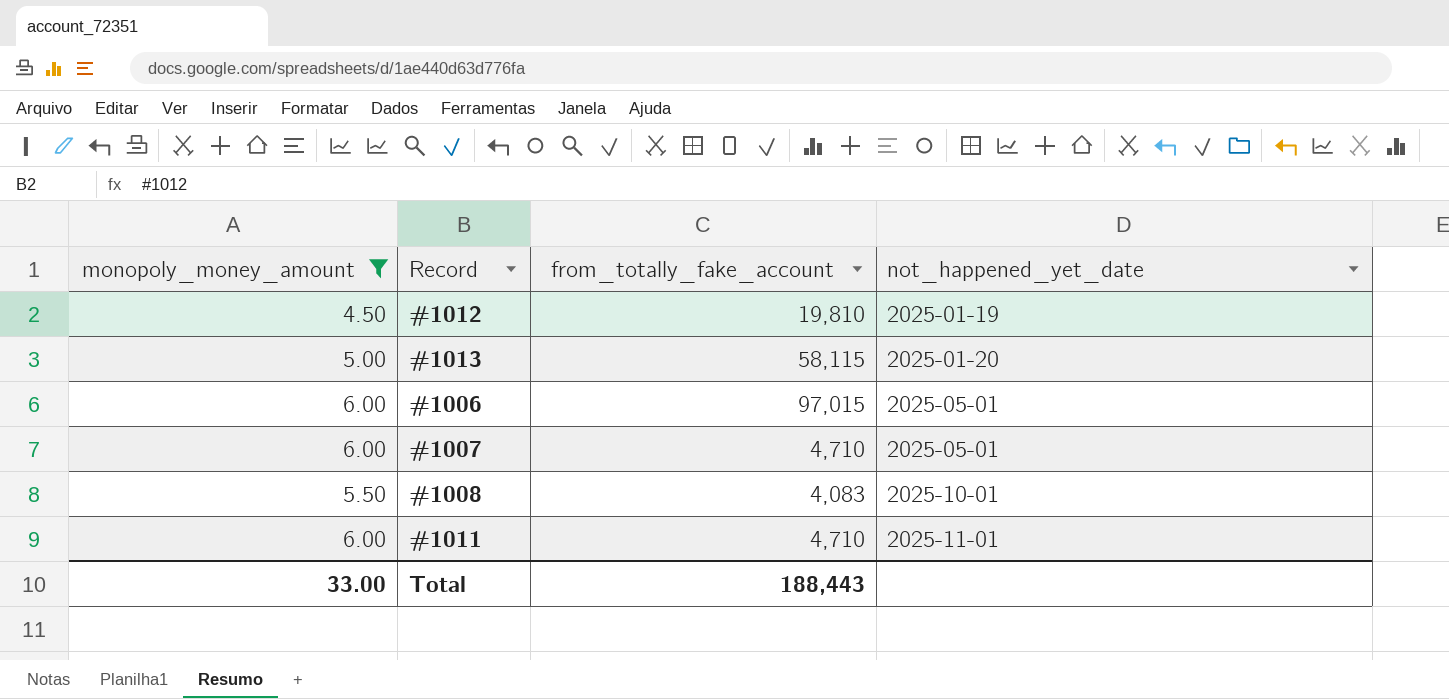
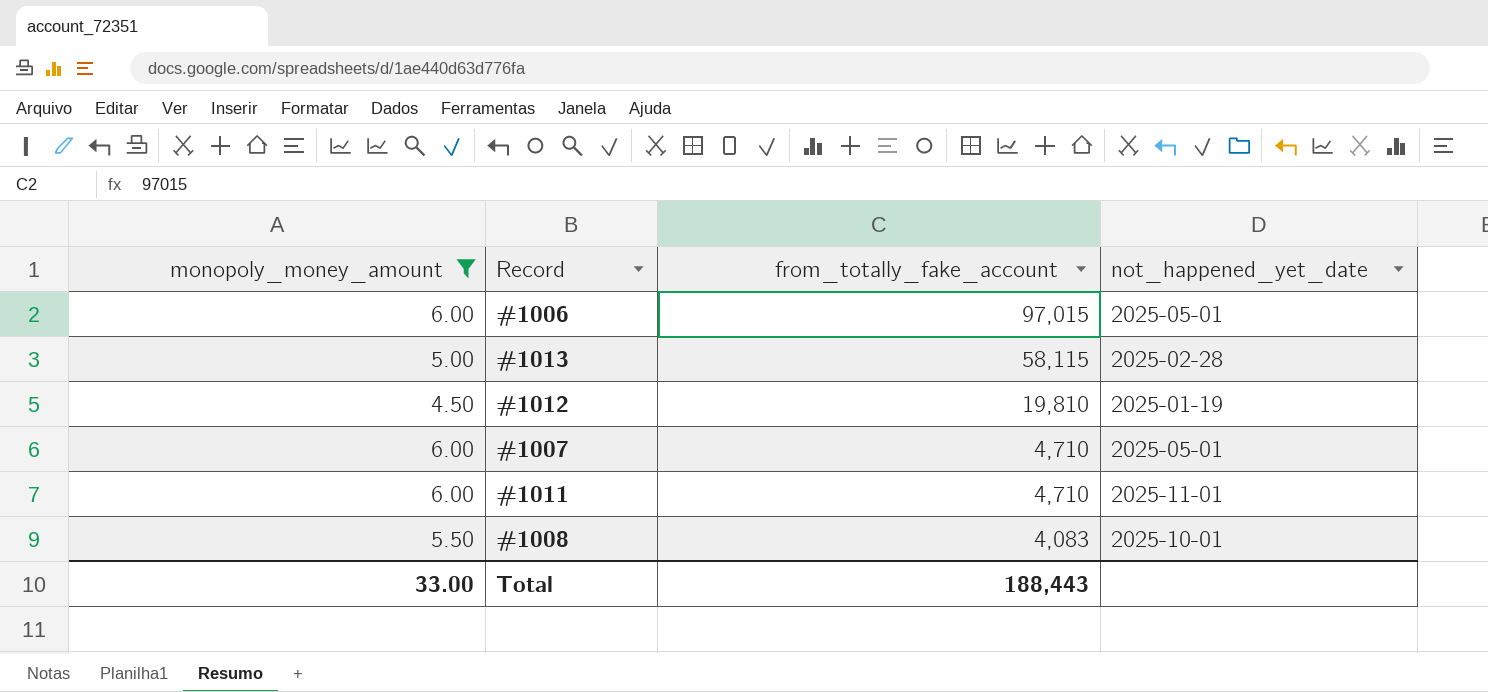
row order: not_happened_yet_date ascending -> from_totally_fake_account descending
#1013 | not_happened_yet_date: 2025-01-20 -> 2025-02-28

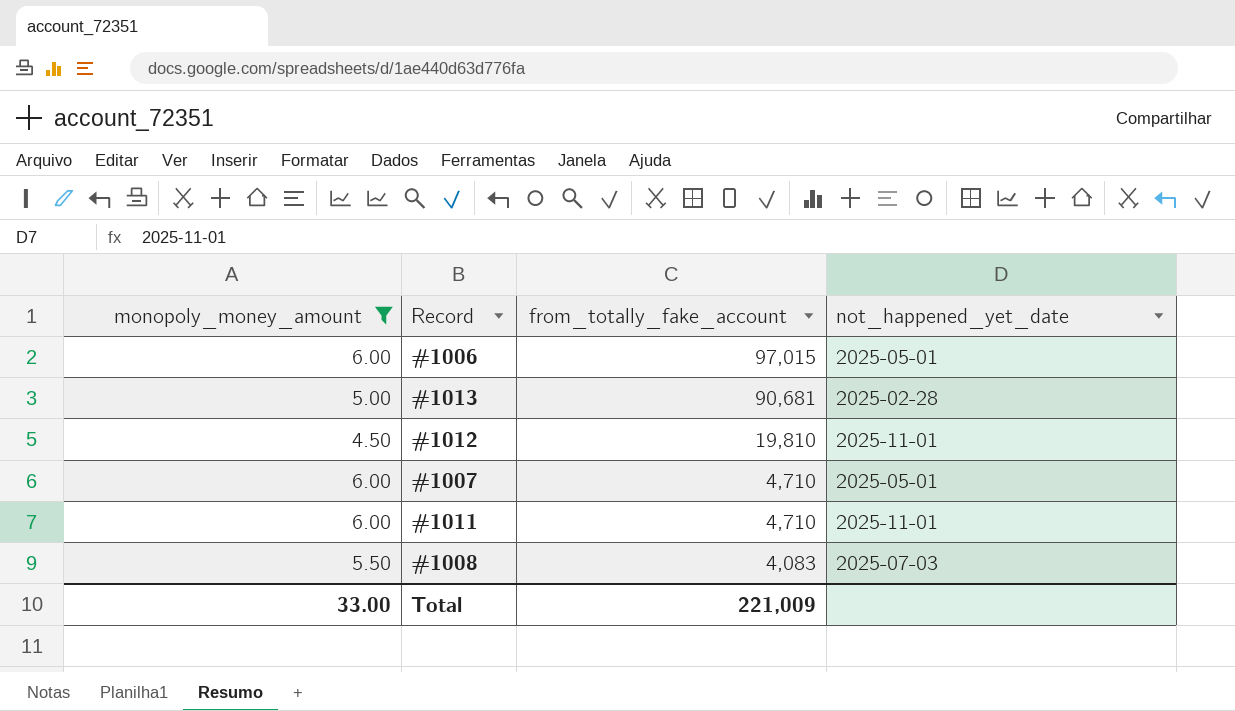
#1013 | from_totally_fake_account: 58,115 -> 90,681
#1012 | not_happened_yet_date: 2025-01-19 -> 2025-11-01
#1008 | not_happened_yet_date: 2025-10-01 -> 2025-07-03
Total | from_totally_fake_account: 188,443 -> 221,009

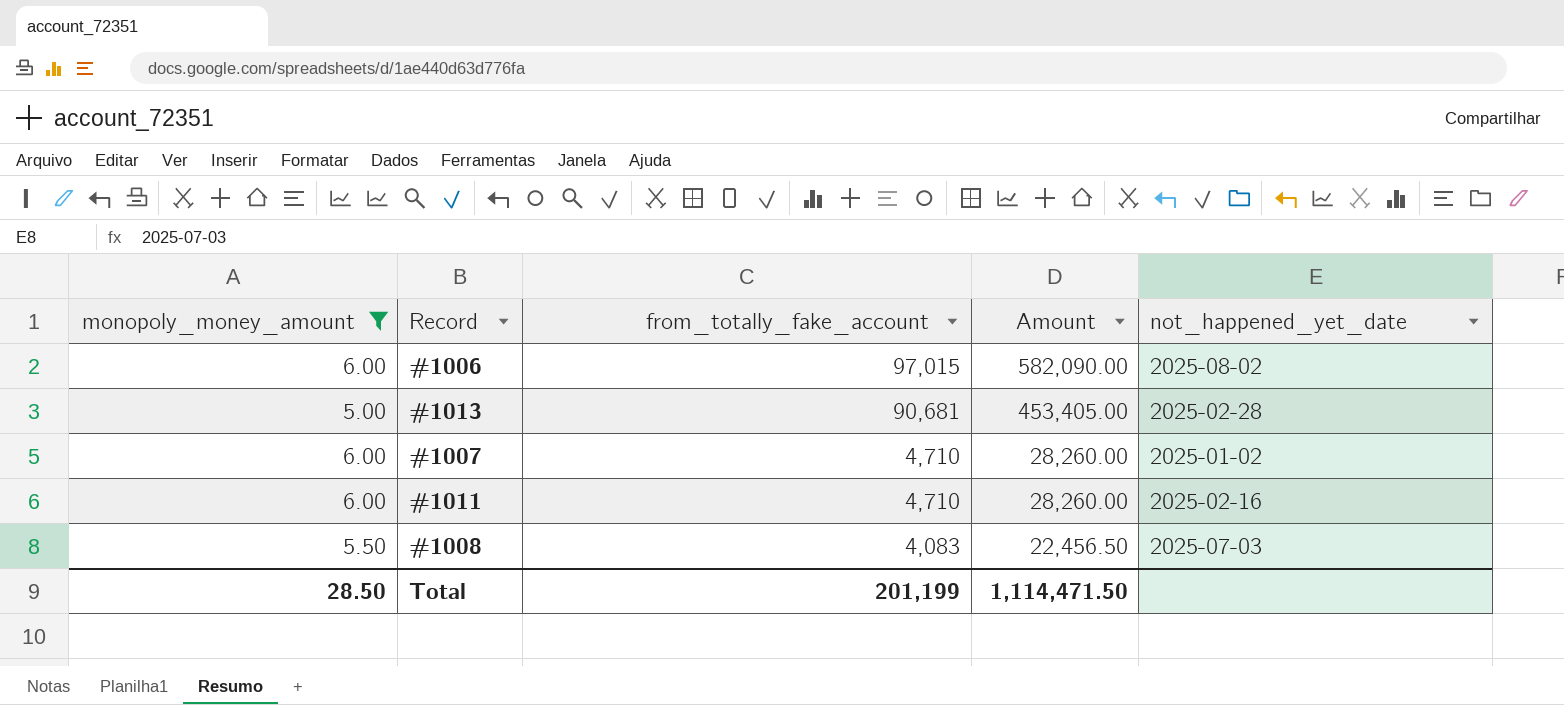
column Amount | formula: none -> [monopoly_money_amount] * [from_totally_fake_account]
row #1012: 4.50 | 19,810 | 2025-11-01 -> none
#1006 | not_happened_yet_date: 2025-05-01 -> 2025-08-02
#1007 | not_happened_yet_date: 2025-05-01 -> 2025-01-02
#1011 | not_happened_yet_date: 2025-11-01 -> 2025-02-16
Total | monopoly_money_amount: 33.00 -> 28.50
Total | from_totally_fake_account: 221,009 -> 201,199

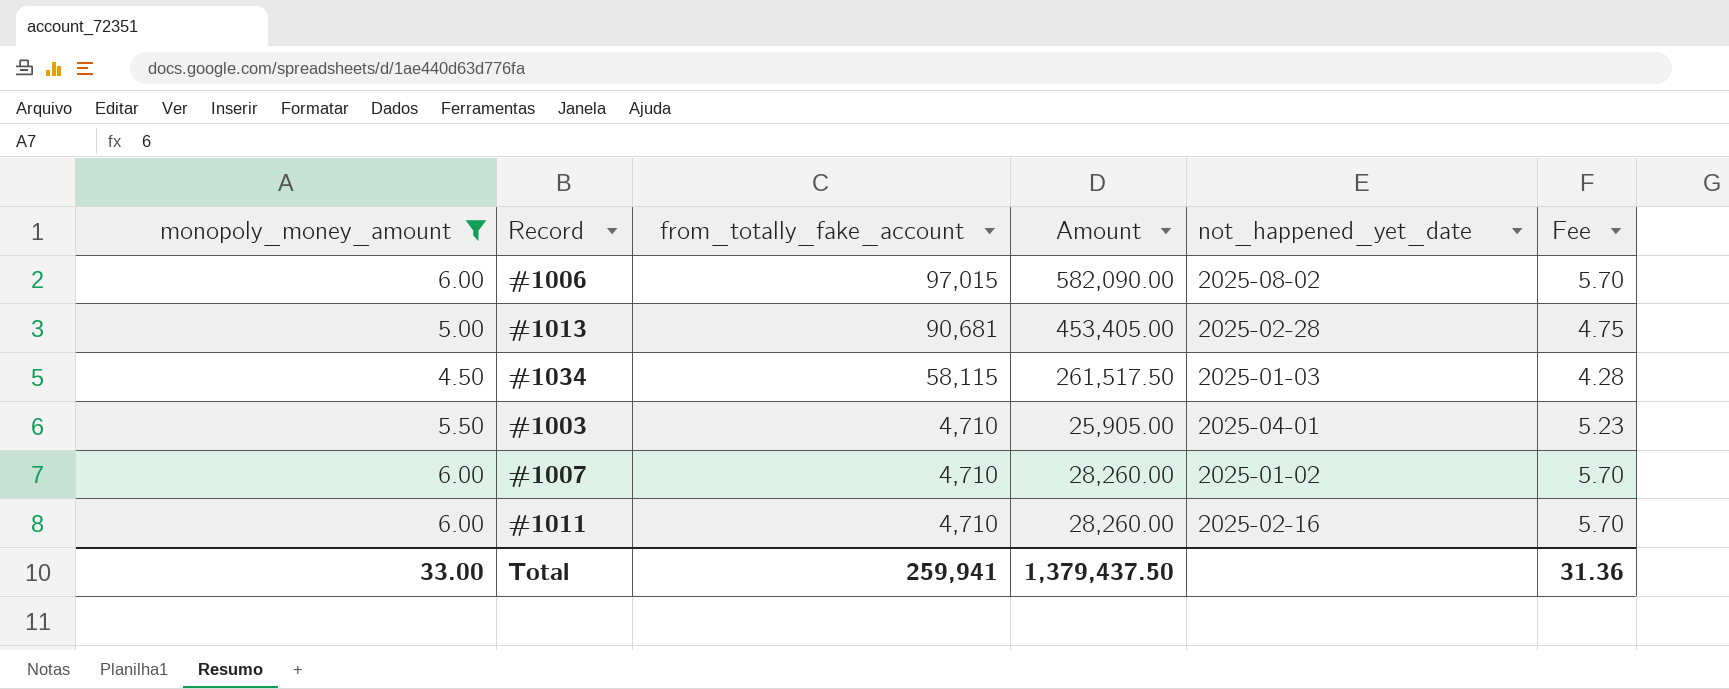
column Fee | formula: none -> [monopoly_money_amount] * 0.95
row #1008: 5.50 | 4,083 | 22,456.50 | 2025-07-03 -> none
row #1034: none -> 4.50 | 58,115 | 261,517.50 | 2025-01-03 | 4.28
row #1003: none -> 5.50 | 4,710 | 25,905.00 | 2025-04-01 | 5.23
Total | monopoly_money_amount: 28.50 -> 33.00
Total | from_totally_fake_account: 201,199 -> 259,941
Total | Amount: 1,114,471.50 -> 1,379,437.50

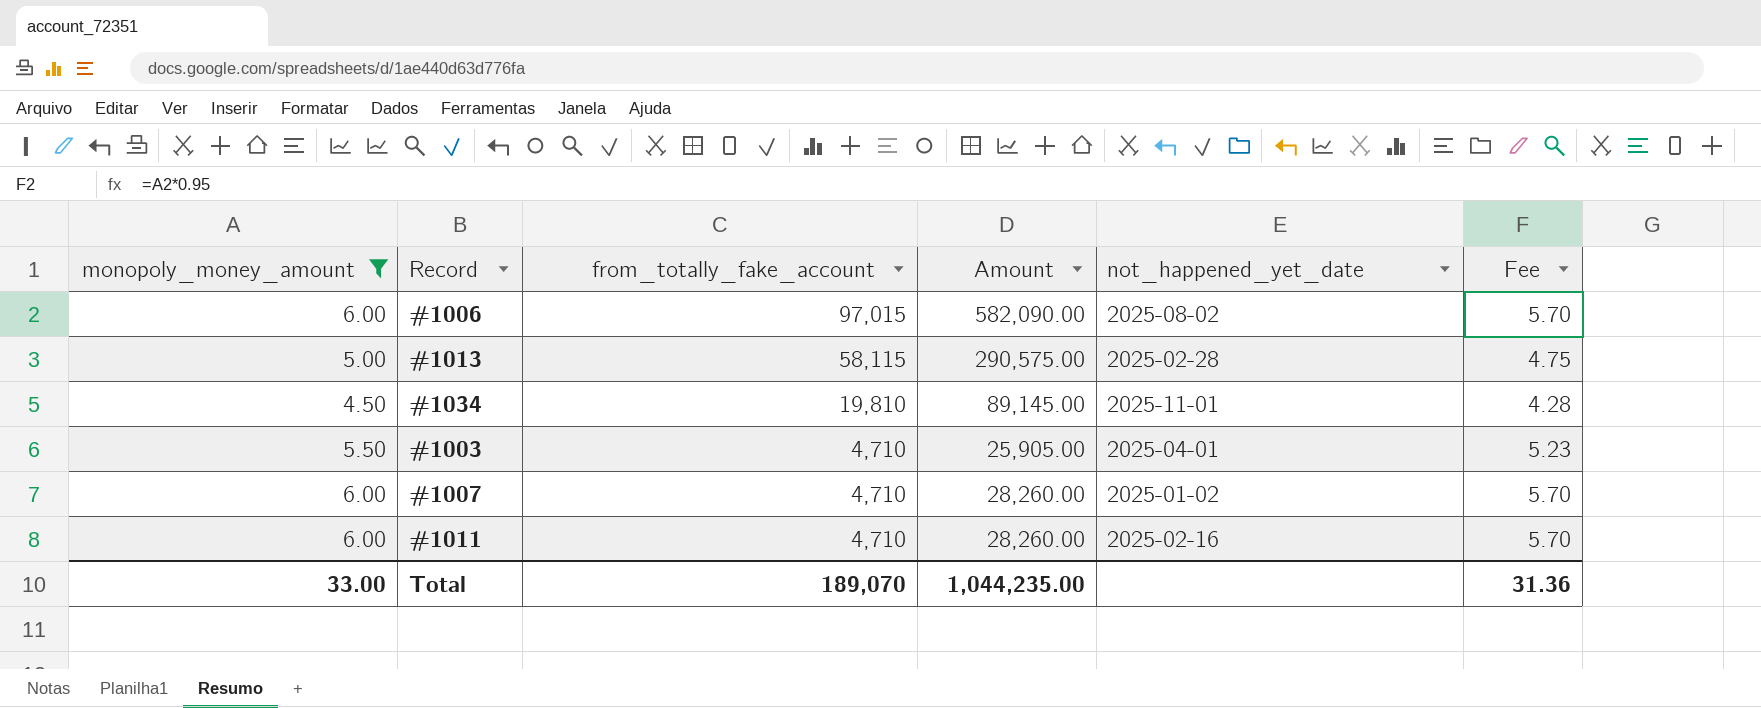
#1013 | from_totally_fake_account: 90,681 -> 58,115
#1013 | Amount: 453,405.00 -> 290,575.00
#1034 | from_totally_fake_account: 58,115 -> 19,810
#1034 | Amount: 261,517.50 -> 89,145.00
#1034 | not_happened_yet_date: 2025-01-03 -> 2025-11-01
Total | from_totally_fake_account: 259,941 -> 189,070
Total | Amount: 1,379,437.50 -> 1,044,235.00

